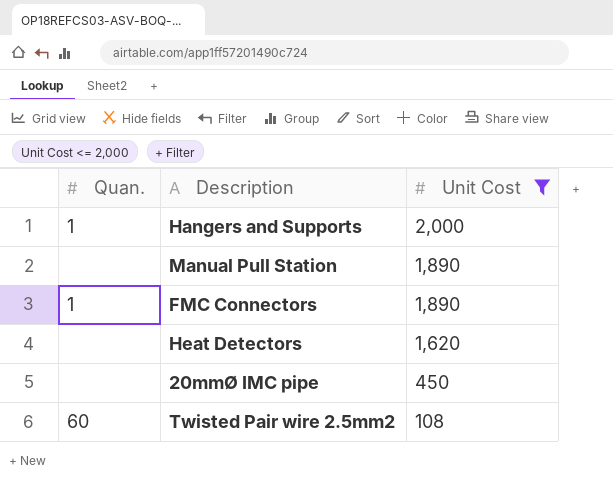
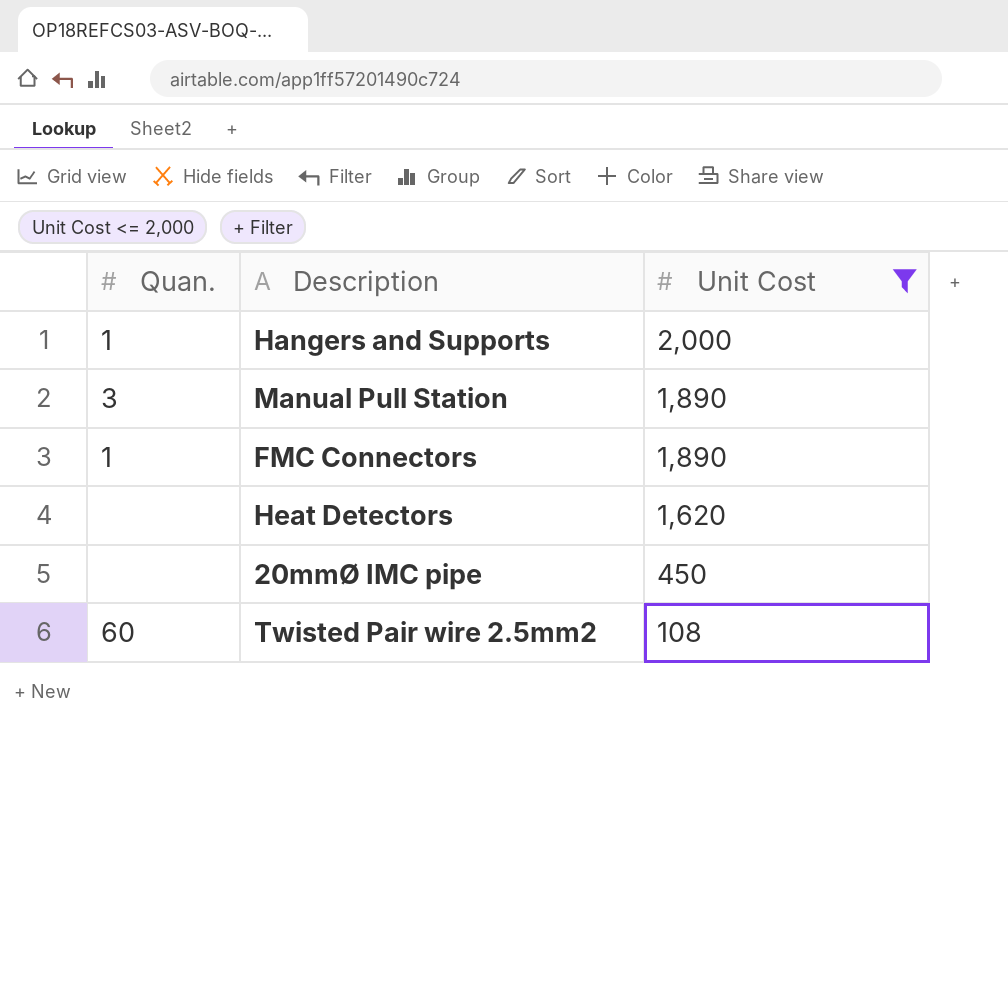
Manual Pull Station | Quan.: none -> 3

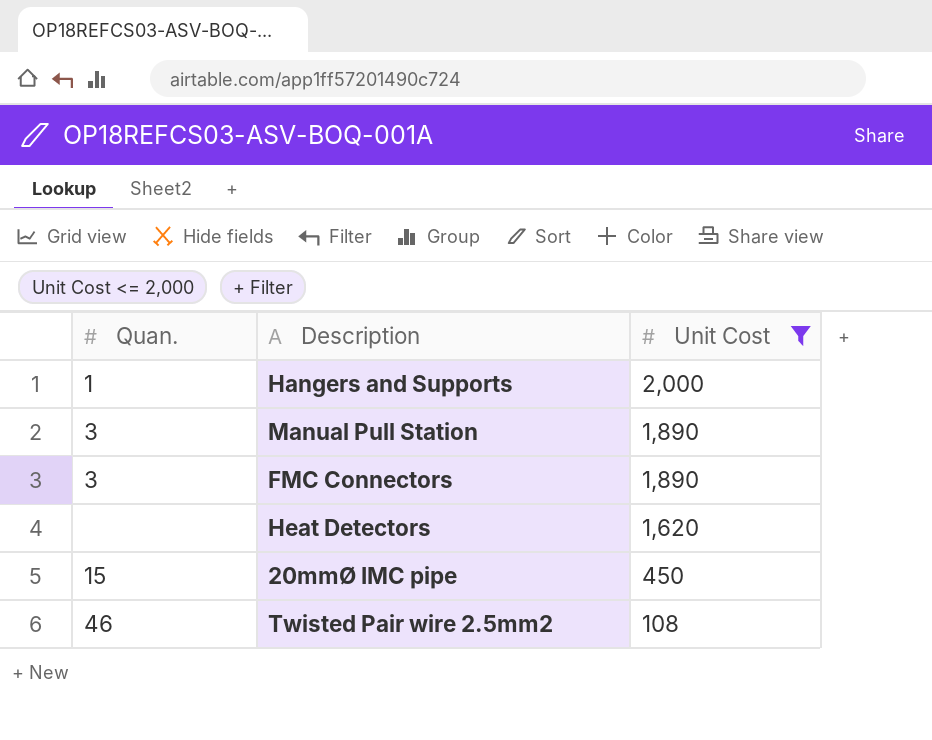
FMC Connectors | Quan.: 1 -> 3
20mmØ IMC pipe | Quan.: none -> 15
Twisted Pair wire 2.5mm2 | Quan.: 60 -> 46

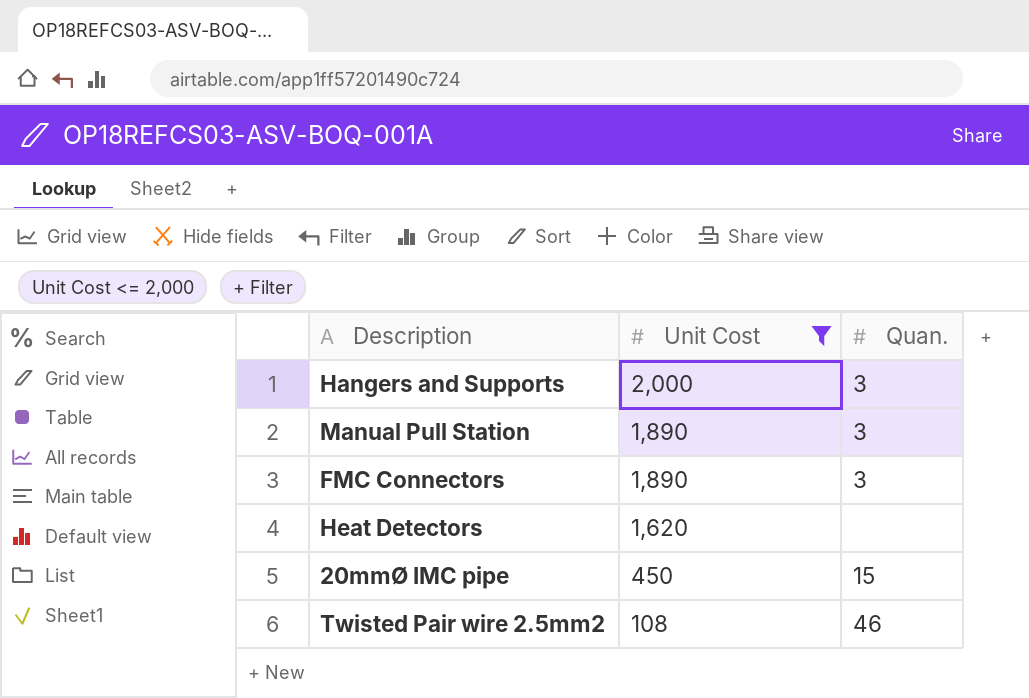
column Quan. | position: 1 -> 3
Hangers and Supports | Quan.: 1 -> 3

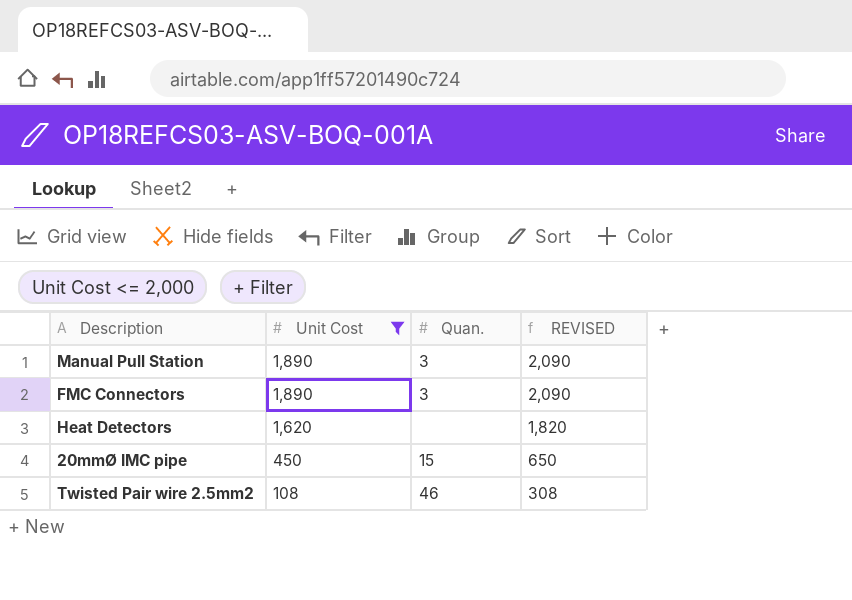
column REVISED | formula: none -> [Unit Cost] + 200
row Hangers and Supports: 2,000 | 3 -> none

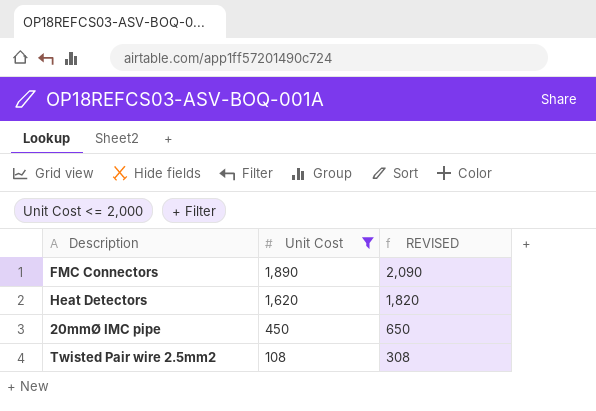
column Quan. | position: 3 -> none
row Manual Pull Station: 1,890 | 3 | 2,090 -> none

